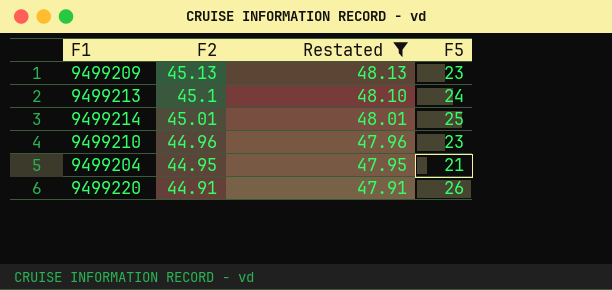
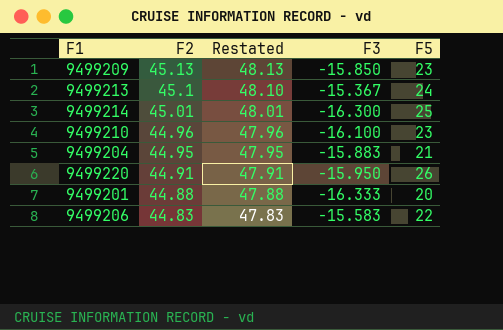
filter: Restated >= 47.91 -> none
column F3 | position: none -> 4

